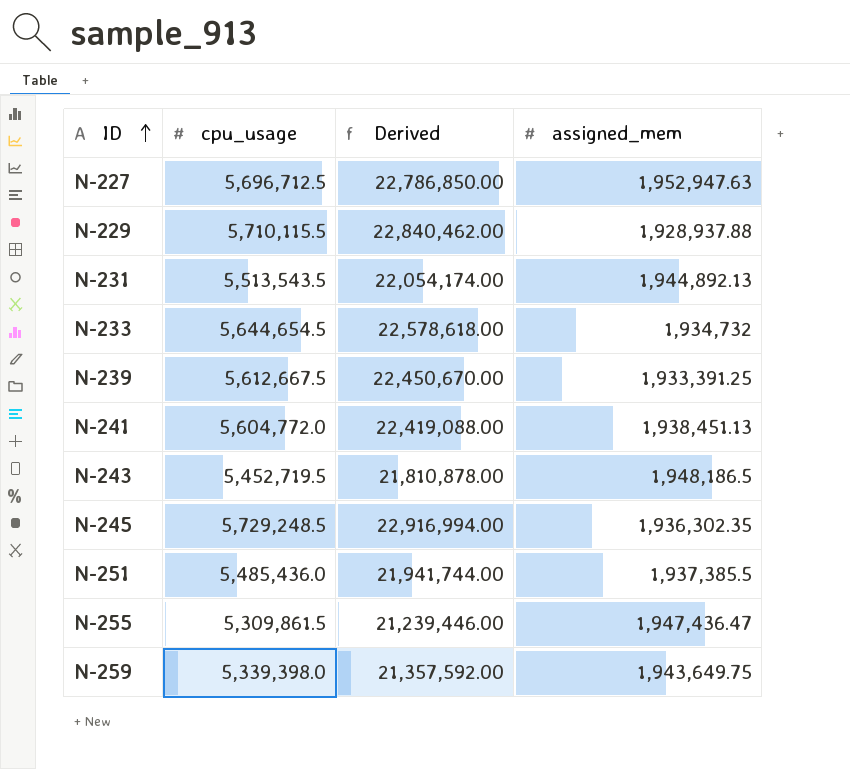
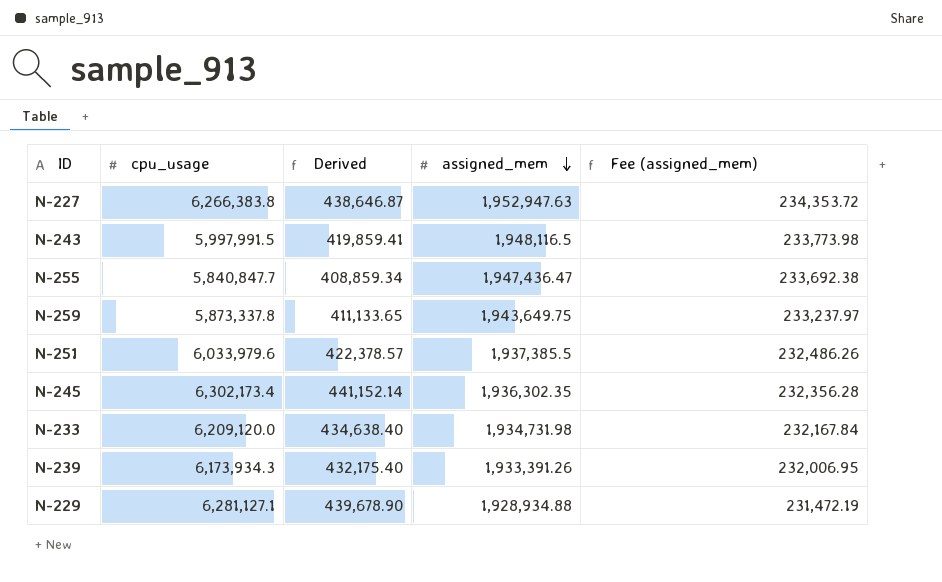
row order: ID ascending -> assigned_mem descending
column Derived | formula: [cpu_usage] * 4 -> [cpu_usage] * 0.07
column Fee (assigned_mem) | formula: none -> [assigned_mem] * 0.12
row N-231: 5,513,543.5 | 22,054,174.00 | 1,944,892.13 -> none
row N-241: 5,604,772.0 | 22,419,088.00 | 1,938,451.13 -> none
N-227 | cpu_usage: 5,696,712.5 -> 6,266,383.8
N-243 | cpu_usage: 5,452,719.5 -> 5,997,991.5
N-243 | assigned_mem: 1,948,186.5 -> 1,948,116.5
N-255 | cpu_usage: 5,309,861.5 -> 5,840,847.7
N-259 | cpu_usage: 5,339,398.0 -> 5,873,337.8
N-251 | cpu_usage: 5,485,436.0 -> 6,033,979.6
N-245 | cpu_usage: 5,729,248.5 -> 6,302,173.4
N-233 | cpu_usage: 5,644,654.5 -> 6,209,120.0
N-233 | assigned_mem: 1,934,732 -> 1,934,731.98
N-239 | cpu_usage: 5,612,667.5 -> 6,173,934.3
N-239 | assigned_mem: 1,933,391.25 -> 1,933,391.26
N-229 | cpu_usage: 5,710,115.5 -> 6,281,127.1
N-229 | assigned_mem: 1,928,937.88 -> 1,928,934.88

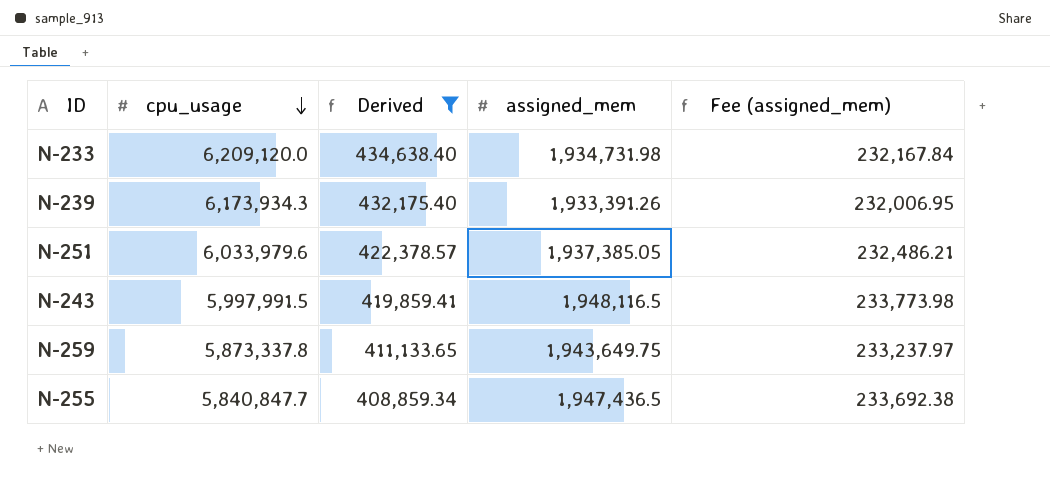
filter: none -> Derived <= 434,638.40
row order: assigned_mem descending -> cpu_usage descending
N-251 | assigned_mem: 1,937,385.5 -> 1,937,385.05
N-251 | Fee (assigned_mem): 232,486.26 -> 232,486.21
N-255 | assigned_mem: 1,947,436.47 -> 1,947,436.5

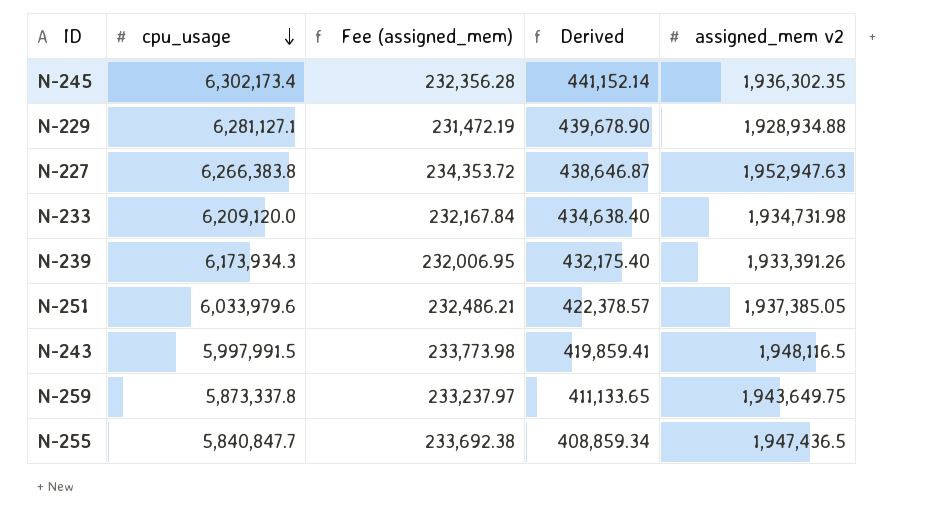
filter: Derived <= 434,638.40 -> none
column Fee (assigned_mem) | position: 5 -> 3
column name: assigned_mem -> assigned_mem v2

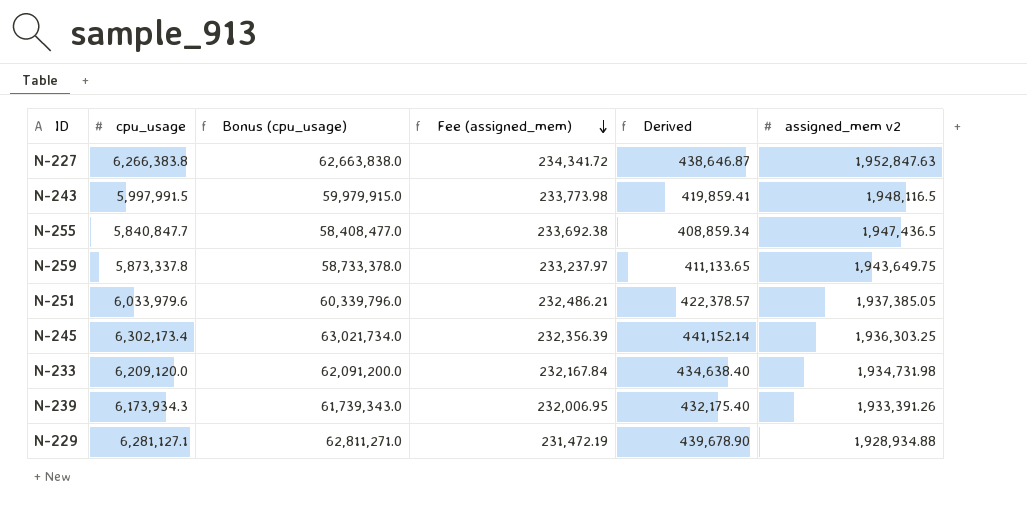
row order: cpu_usage descending -> Fee (assigned_mem) descending
column Bonus (cpu_usage) | formula: none -> [cpu_usage] * 10
N-227 | Fee (assigned_mem): 234,353.72 -> 234,341.72
N-227 | assigned_mem v2: 1,952,947.63 -> 1,952,847.63
N-245 | Fee (assigned_mem): 232,356.28 -> 232,356.39
N-245 | assigned_mem v2: 1,936,302.35 -> 1,936,303.25

